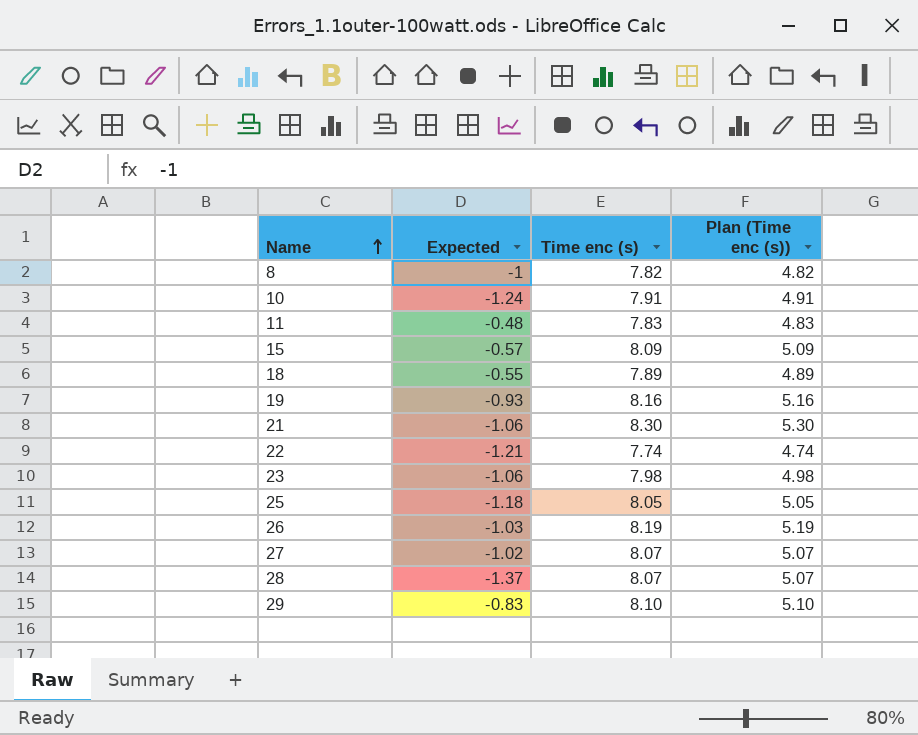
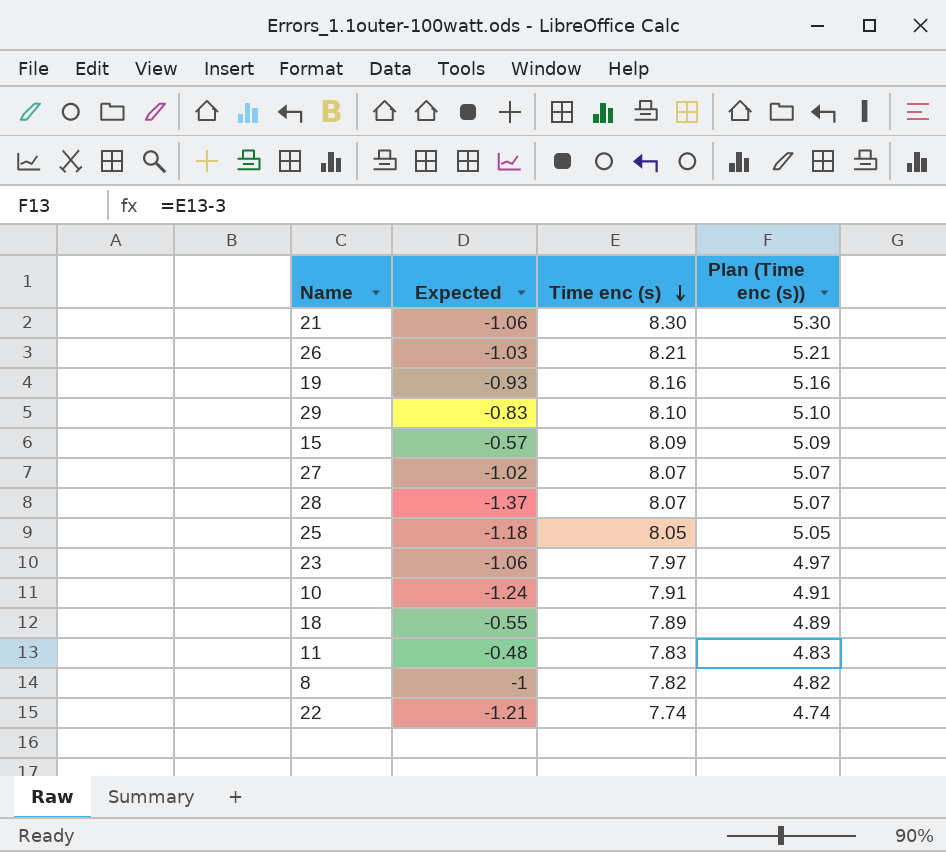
row order: Name ascending -> Time enc (s) descending
26 | Time enc (s): 8.19 -> 8.21
26 | Plan (Time enc (s)): 5.19 -> 5.21
23 | Time enc (s): 7.98 -> 7.97
23 | Plan (Time enc (s)): 4.98 -> 4.97

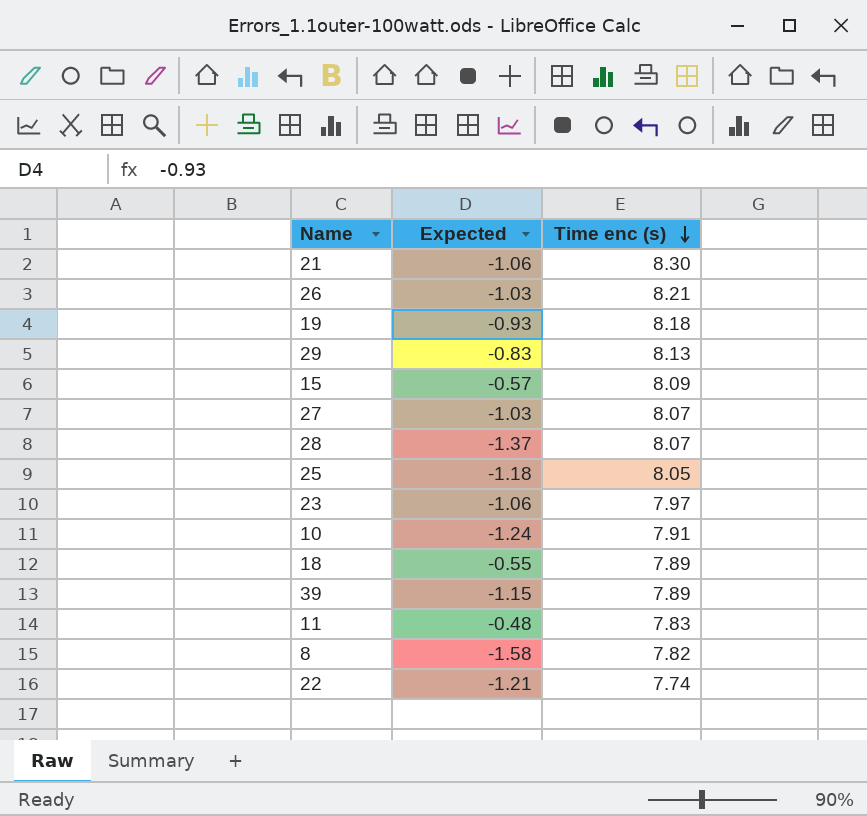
column Plan (Time enc (s)) | formula: [Time enc (s)] - 3 -> none
19 | Time enc (s): 8.16 -> 8.18
29 | Time enc (s): 8.10 -> 8.13
27 | Expected: -1.02 -> -1.03
row 39: none -> -1.15 | 7.89
8 | Expected: -1 -> -1.58

